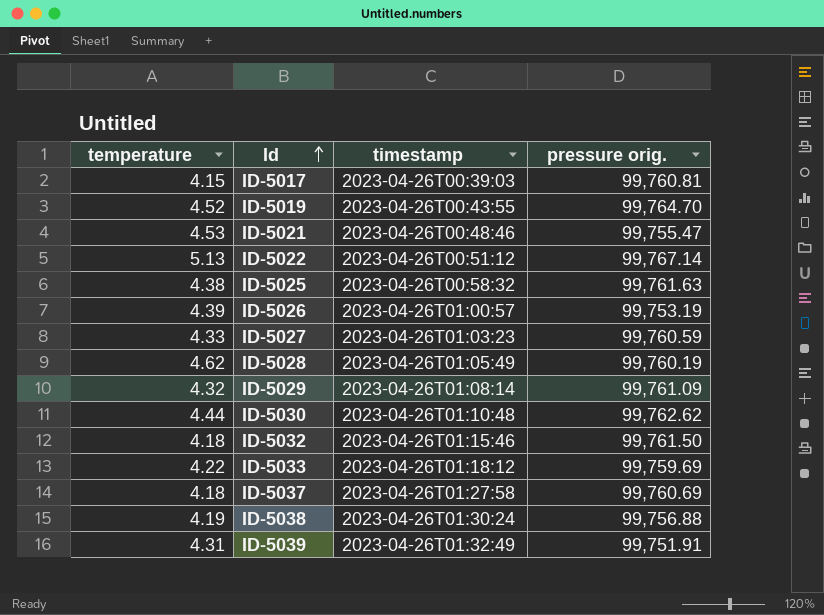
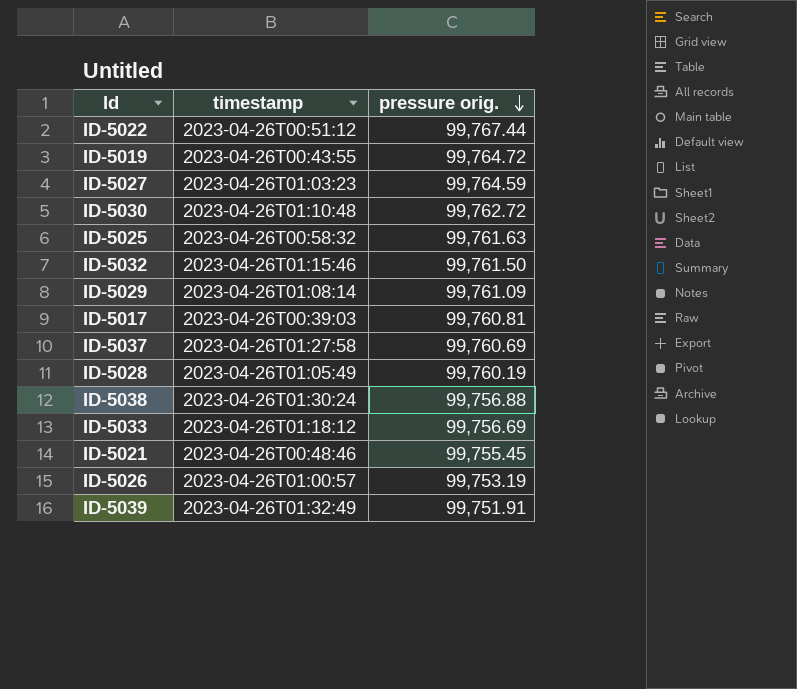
row order: Id ascending -> pressure orig. descending
column temperature | position: 1 -> none
ID-5022 | pressure orig.: 99,767.14 -> 99,767.44
ID-5019 | pressure orig.: 99,764.70 -> 99,764.72
ID-5027 | pressure orig.: 99,760.59 -> 99,764.59
ID-5030 | pressure orig.: 99,762.62 -> 99,762.72
ID-5033 | pressure orig.: 99,759.69 -> 99,756.69
ID-5021 | pressure orig.: 99,755.47 -> 99,755.45

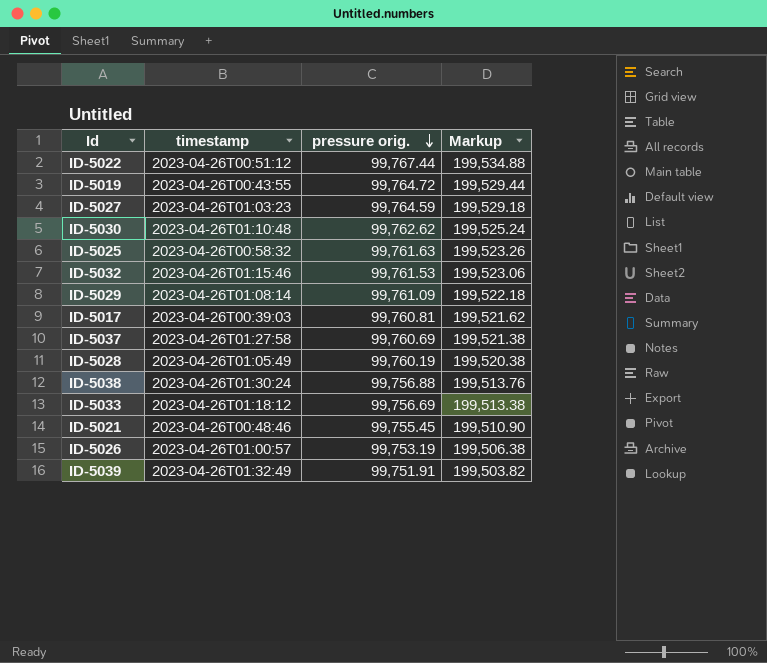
column Markup | formula: none -> [pressure orig.] * 2
ID-5030 | pressure orig.: 99,762.72 -> 99,762.62
ID-5032 | pressure orig.: 99,761.50 -> 99,761.53

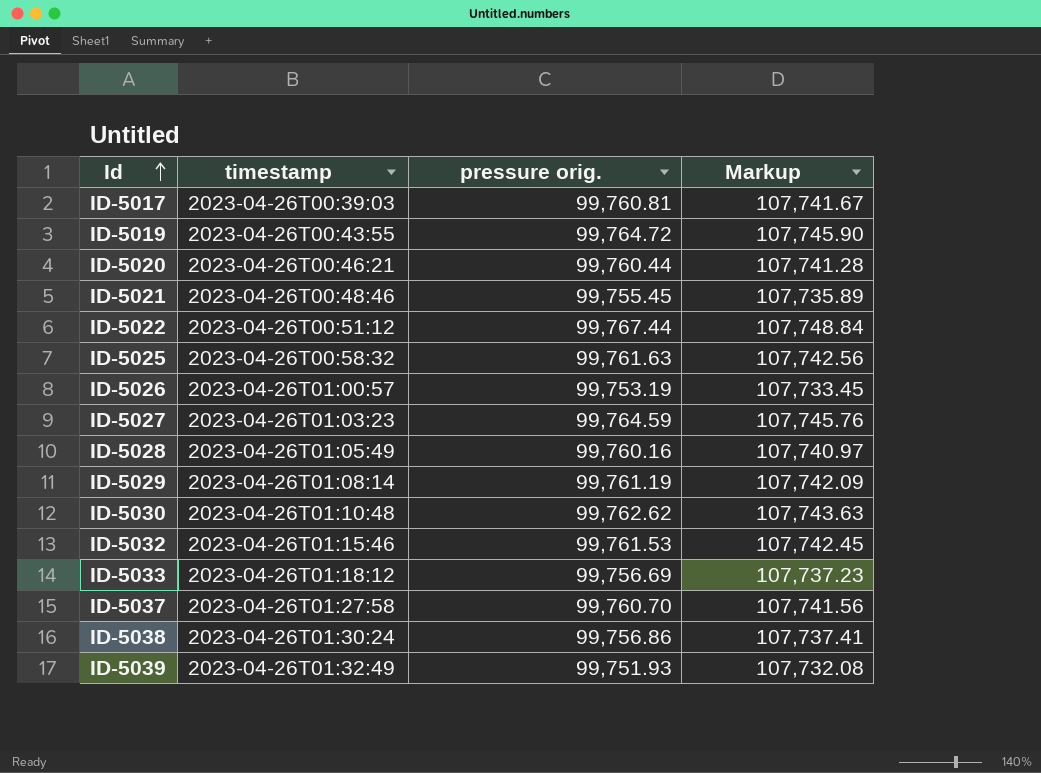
row order: pressure orig. descending -> Id ascending
column Markup | formula: [pressure orig.] * 2 -> [pressure orig.] * 1.08
row ID-5020: none -> 2023-04-26T00:46:21 | 99,760.44 | 107,741.28
ID-5028 | pressure orig.: 99,760.19 -> 99,760.16
ID-5029 | pressure orig.: 99,761.09 -> 99,761.19
ID-5037 | pressure orig.: 99,760.69 -> 99,760.70
ID-5038 | pressure orig.: 99,756.88 -> 99,756.86
ID-5039 | pressure orig.: 99,751.91 -> 99,751.93

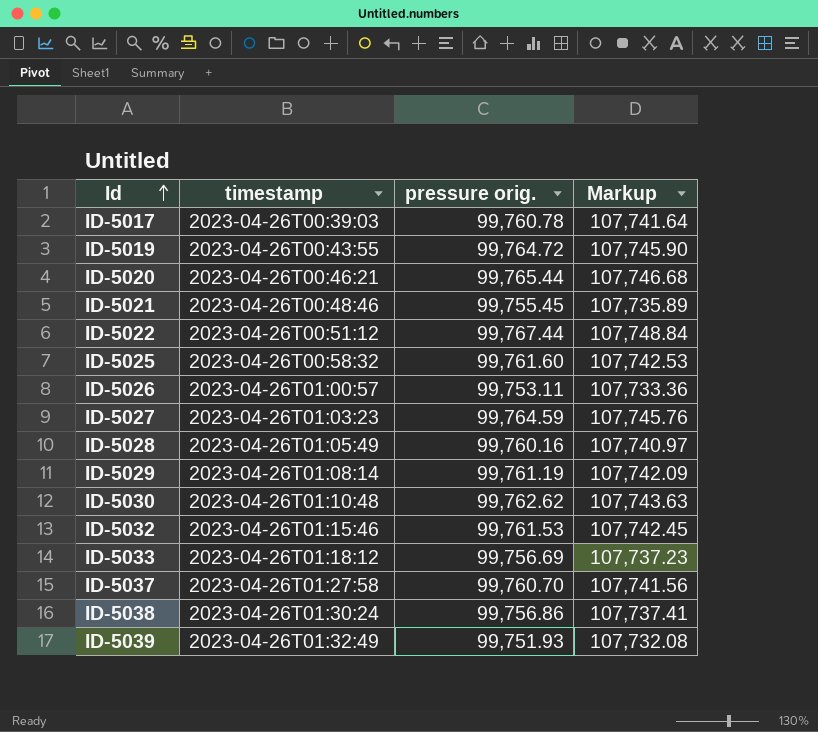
ID-5017 | pressure orig.: 99,760.81 -> 99,760.78
ID-5017 | Markup: 107,741.67 -> 107,741.64
ID-5020 | pressure orig.: 99,760.44 -> 99,765.44
ID-5020 | Markup: 107,741.28 -> 107,746.68
ID-5025 | pressure orig.: 99,761.63 -> 99,761.60
ID-5025 | Markup: 107,742.56 -> 107,742.53
ID-5026 | pressure orig.: 99,753.19 -> 99,753.11
ID-5026 | Markup: 107,733.45 -> 107,733.36

